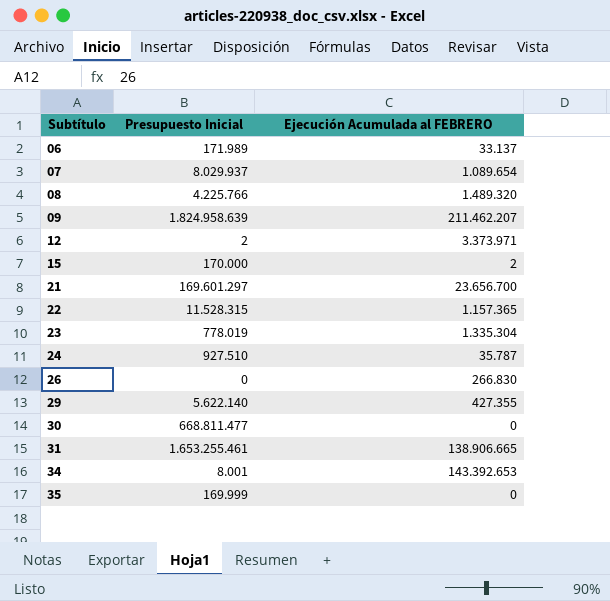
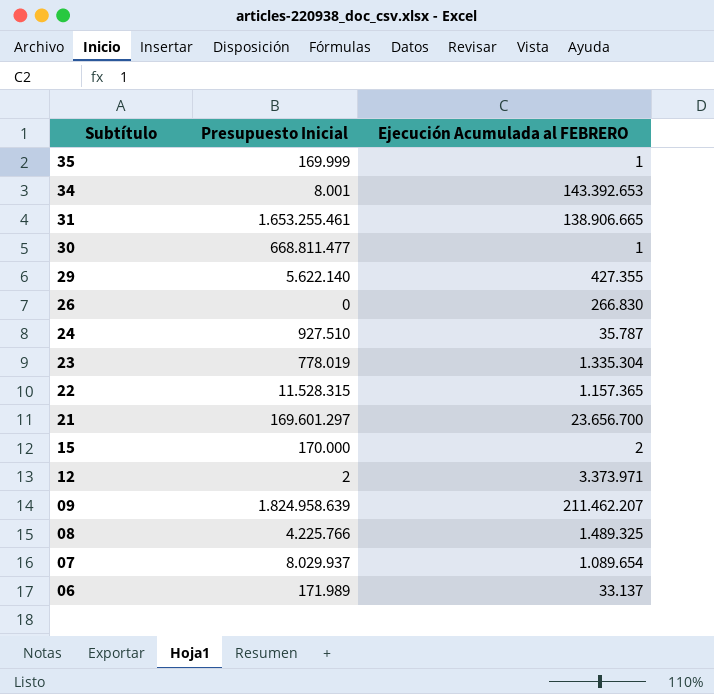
row order: Subtítulo ascending -> Subtítulo descending
35 | Ejecución Acumulada al FEBRERO: 0 -> 1
30 | Ejecución Acumulada al FEBRERO: 0 -> 1
08 | Ejecución Acumulada al FEBRERO: 1.489.320 -> 1.489.325

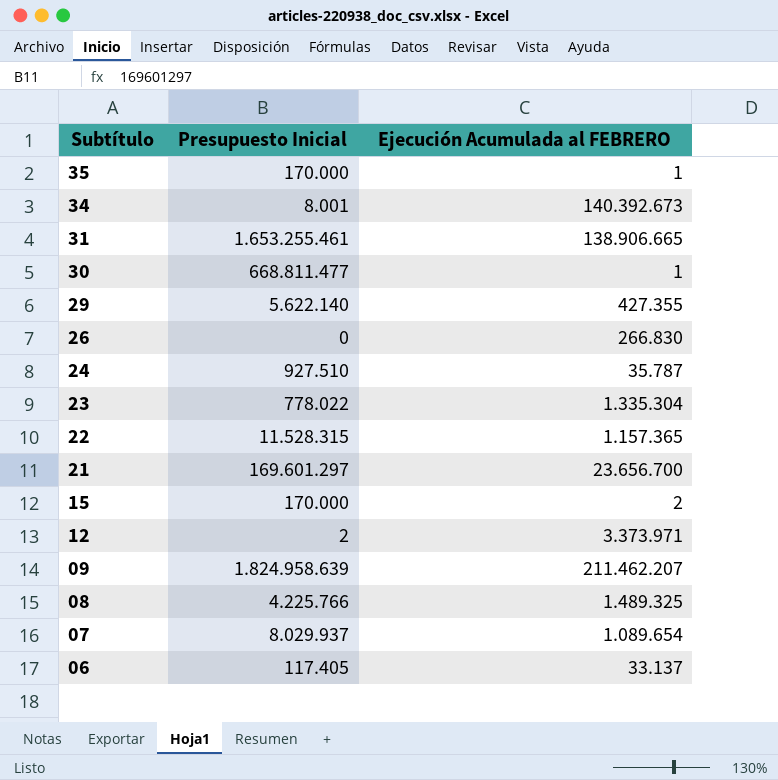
35 | Presupuesto Inicial: 169.999 -> 170.000
34 | Ejecución Acumulada al FEBRERO: 143.392.653 -> 140.392.673
23 | Presupuesto Inicial: 778.019 -> 778.022
06 | Presupuesto Inicial: 171.989 -> 117.405

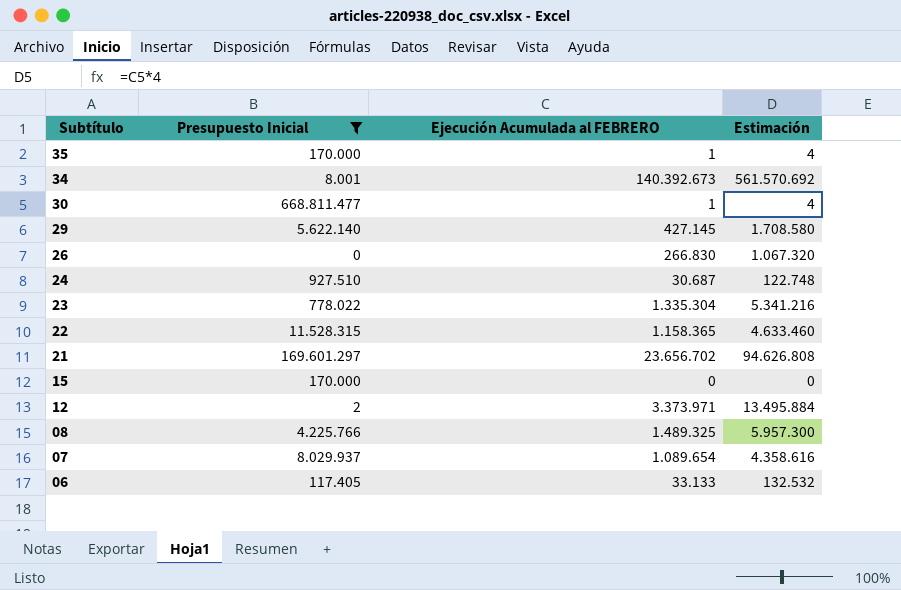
filter: none -> Presupuesto Inicial <= 668.811.477
column Estimación | formula: none -> [Ejecución Acumulada al FEBRERO] * 4
29 | Ejecución Acumulada al FEBRERO: 427.355 -> 427.145
24 | Ejecución Acumulada al FEBRERO: 35.787 -> 30.687
22 | Ejecución Acumulada al FEBRERO: 1.157.365 -> 1.158.365
21 | Ejecución Acumulada al FEBRERO: 23.656.700 -> 23.656.702
15 | Ejecución Acumulada al FEBRERO: 2 -> 0
06 | Ejecución Acumulada al FEBRERO: 33.137 -> 33.133

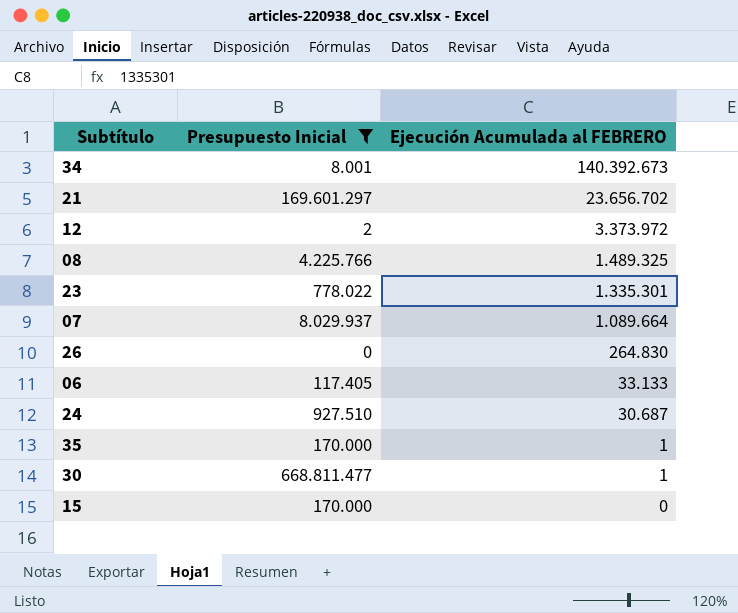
row order: Subtítulo descending -> Ejecución Acumulada al FEBRERO descending
column Estimación | formula: [Ejecución Acumulada al FEBRERO] * 4 -> none
row 29: 5.622.140 | 427.145 | 1.708.580 -> none
row 22: 11.528.315 | 1.158.365 | 4.633.460 -> none
12 | Ejecución Acumulada al FEBRERO: 3.373.971 -> 3.373.972
23 | Ejecución Acumulada al FEBRERO: 1.335.304 -> 1.335.301
07 | Ejecución Acumulada al FEBRERO: 1.089.654 -> 1.089.664
26 | Ejecución Acumulada al FEBRERO: 266.830 -> 264.830

